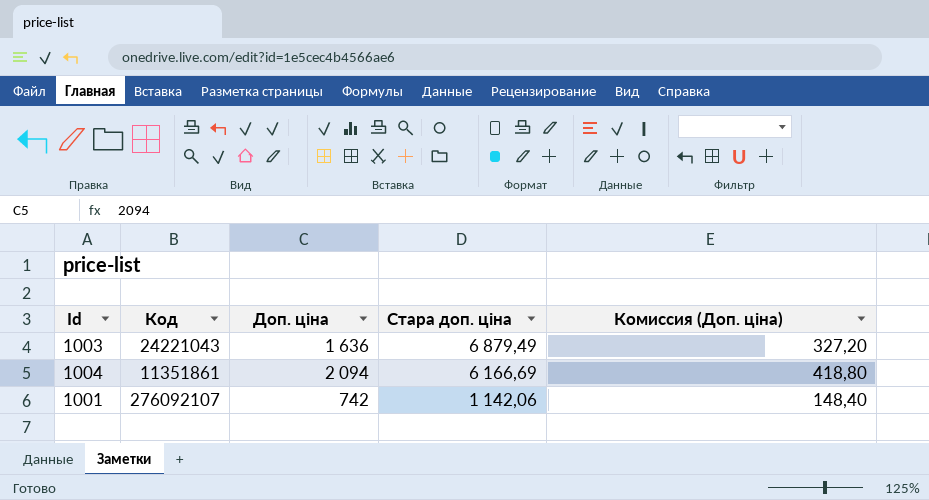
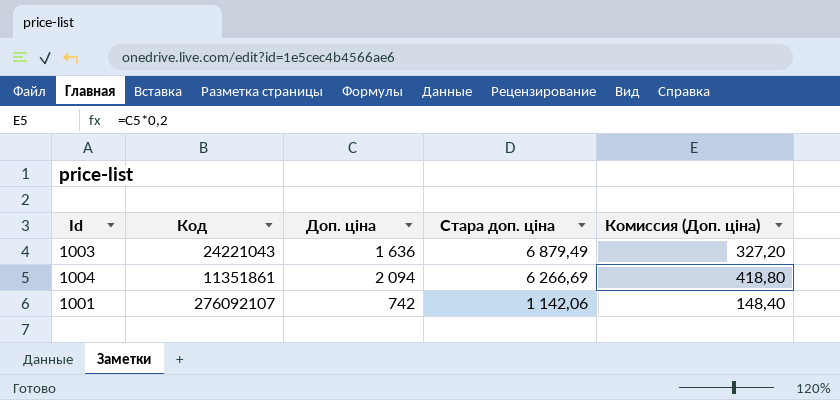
1004 | Стара доп. ціна: 6 166,69 -> 6 266,69

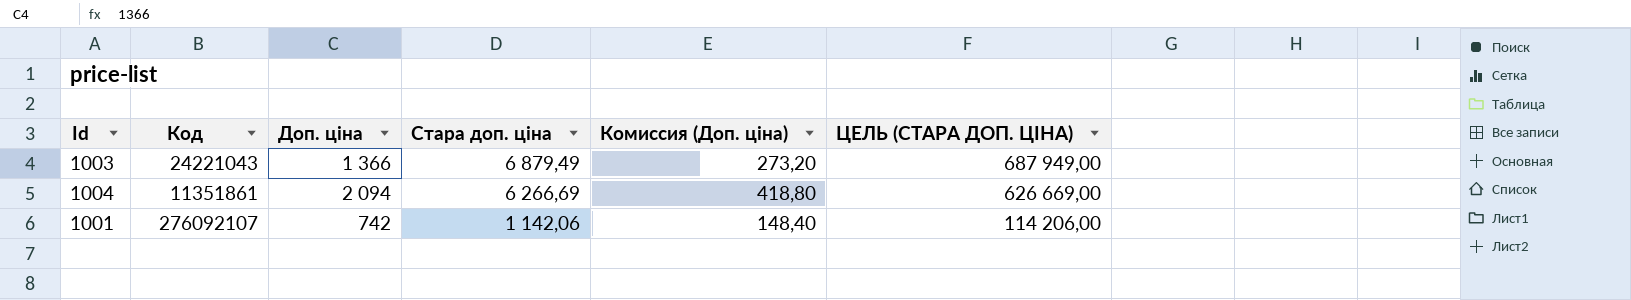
column ЦЕЛЬ (СТАРА ДОП. ЦІНА) | formula: none -> [Стара доп. ціна] * 100
1003 | Доп. ціна: 1 636 -> 1 366
1003 | Комиссия (Доп. ціна): 327,20 -> 273,20

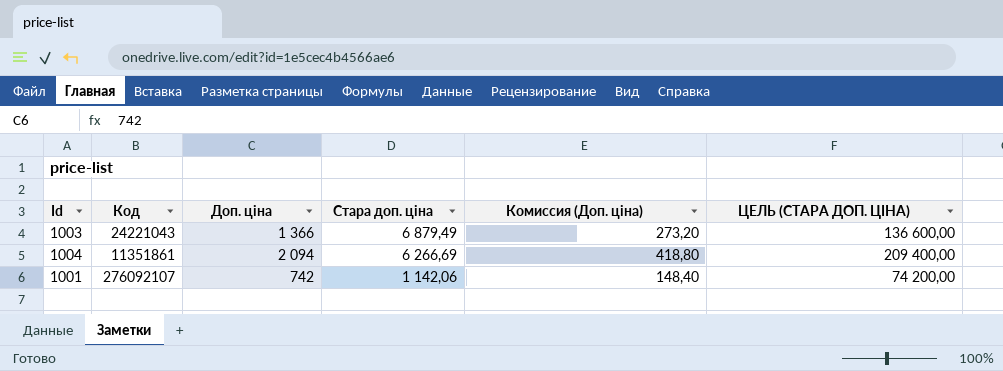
column ЦЕЛЬ (СТАРА ДОП. ЦІНА) | formula: [Стара доп. ціна] * 100 -> [Доп. ціна] * 100

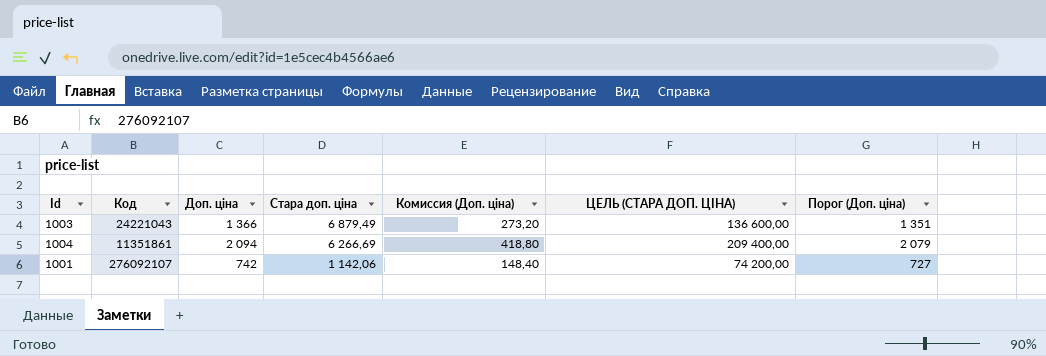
column Порог (Доп. ціна) | formula: none -> [Доп. ціна] - 15

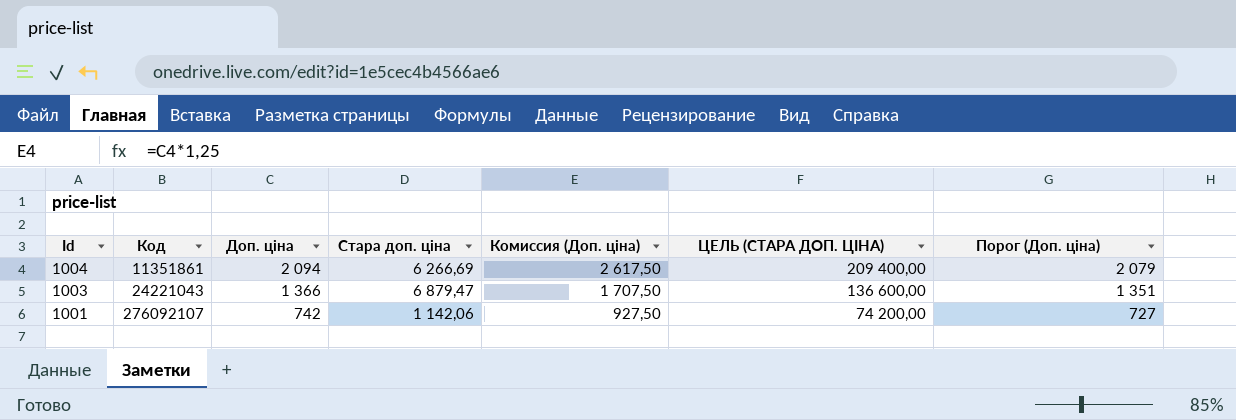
row order: Стара доп. ціна descending -> Id descending
column Комиссия (Доп. ціна) | formula: [Доп. ціна] * 0,2 -> [Доп. ціна] * 1,25
1003 | Стара доп. ціна: 6 879,49 -> 6 879,47

